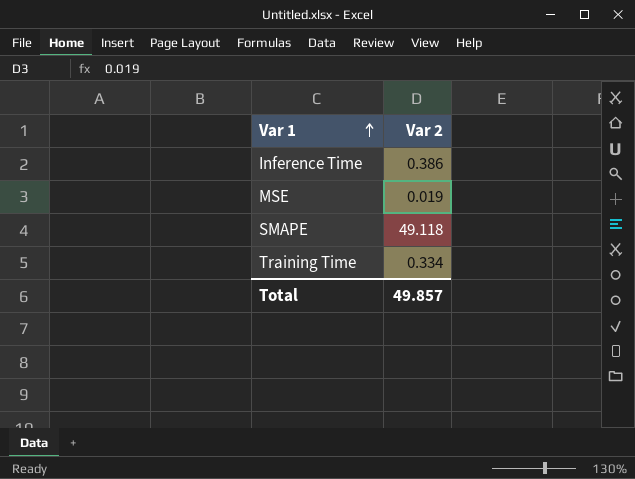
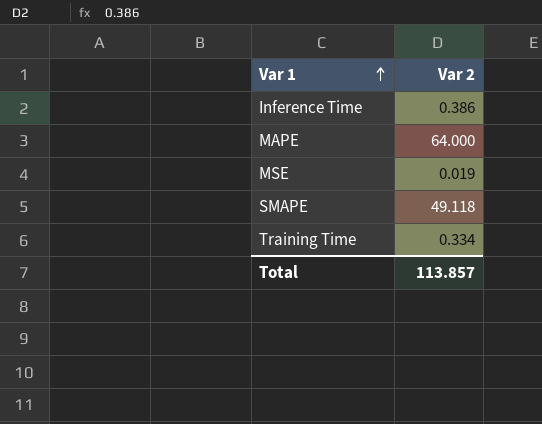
row MAPE: none -> 64.000
Total | Var 2: 49.857 -> 113.857

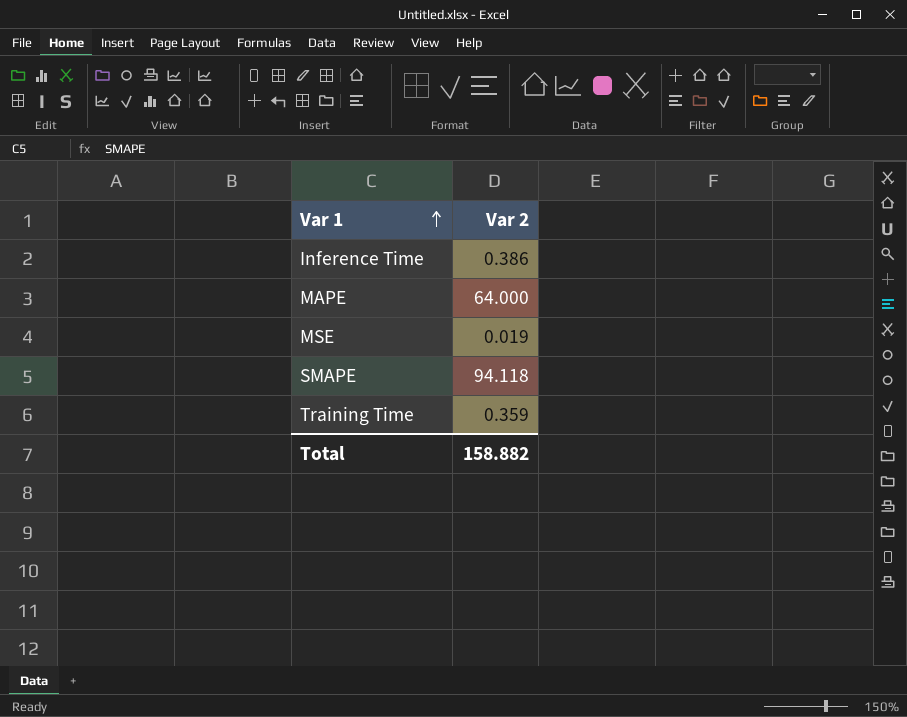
SMAPE | Var 2: 49.118 -> 94.118
Training Time | Var 2: 0.334 -> 0.359
Total | Var 2: 113.857 -> 158.882

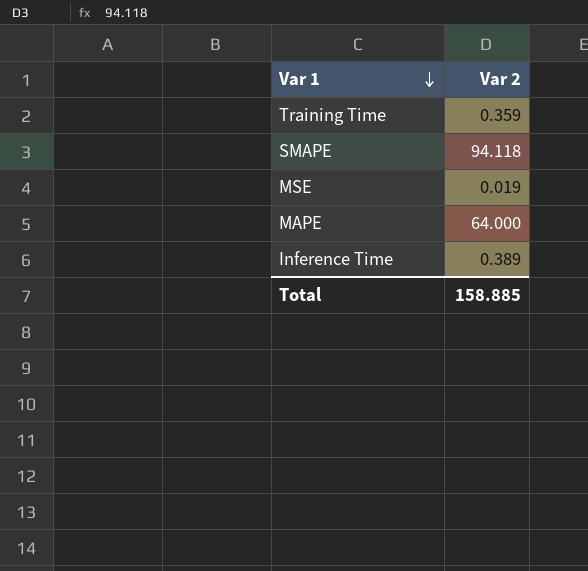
row order: Var 1 ascending -> Var 1 descending
Inference Time | Var 2: 0.386 -> 0.389
Total | Var 2: 158.882 -> 158.885

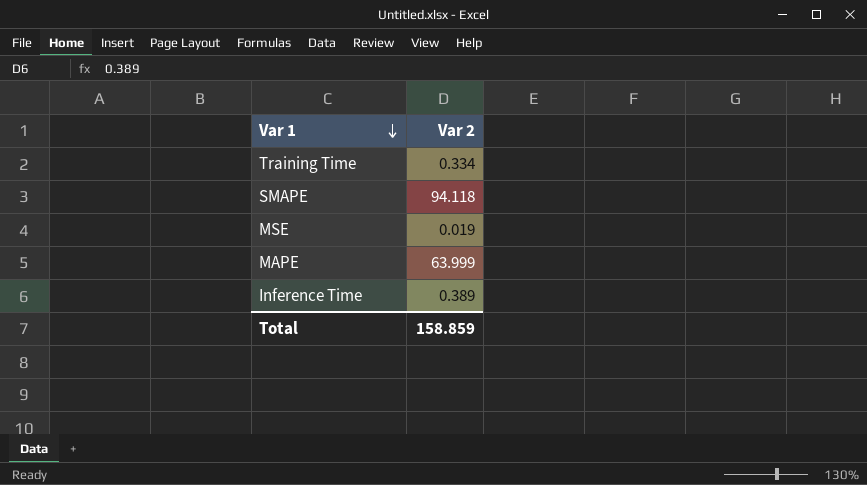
Training Time | Var 2: 0.359 -> 0.334
MAPE | Var 2: 64.000 -> 63.999
Total | Var 2: 158.885 -> 158.859

